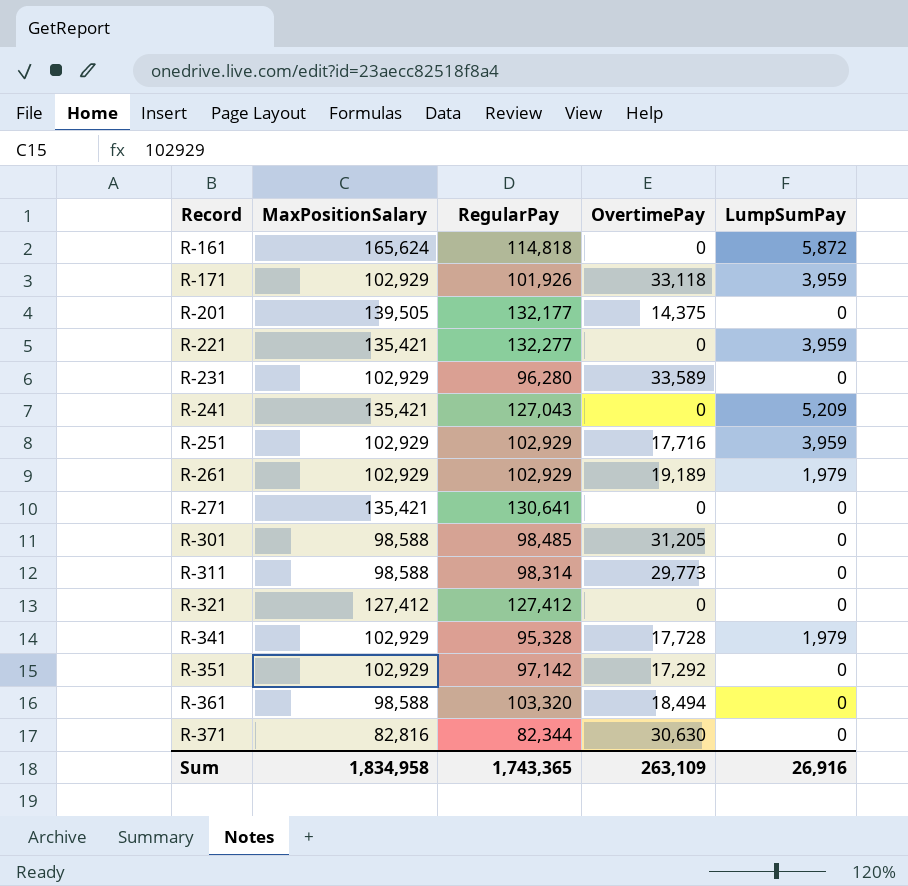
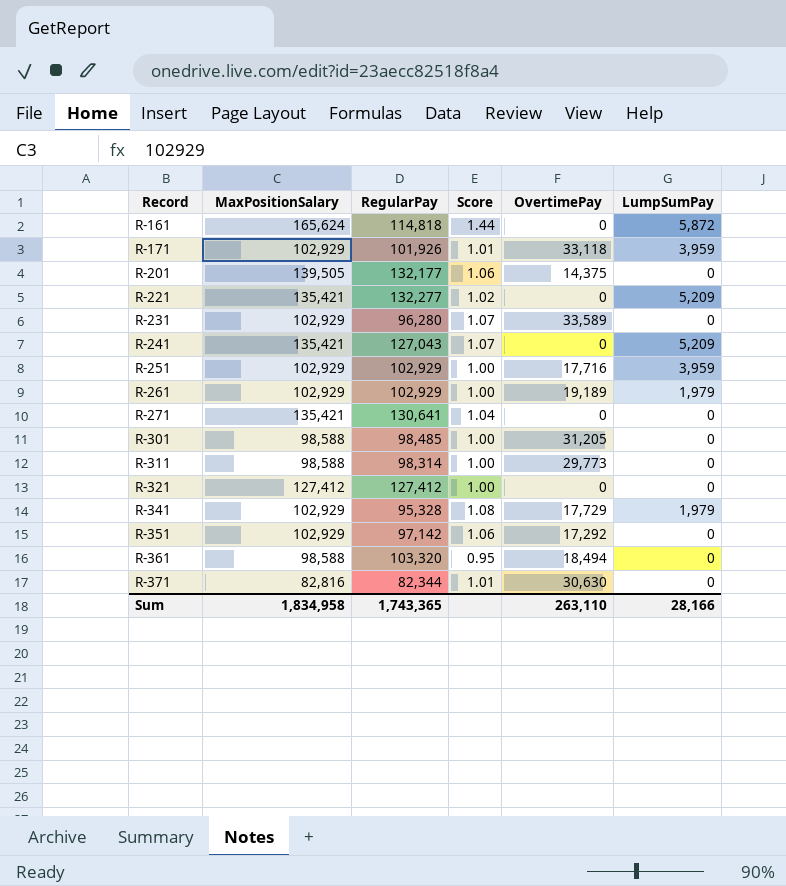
column Score | formula: none -> [MaxPositionSalary] / [RegularPay]
R-221 | LumpSumPay: 3,959 -> 5,209
R-341 | OvertimePay: 17,728 -> 17,729
Sum | OvertimePay: 263,109 -> 263,110
Sum | LumpSumPay: 26,916 -> 28,166

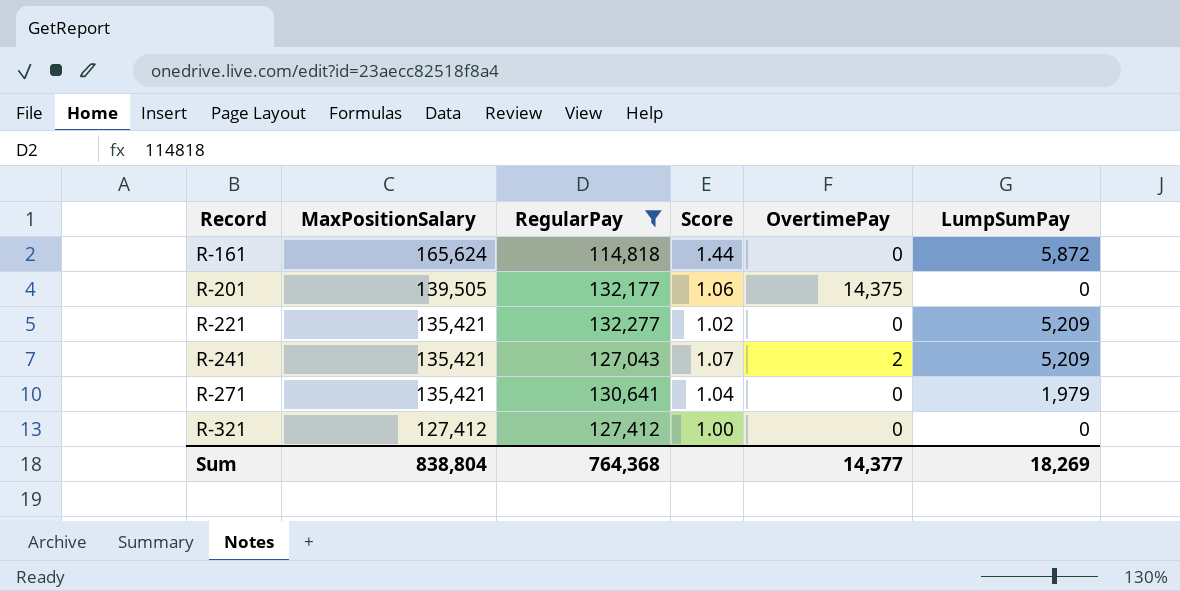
filter: none -> RegularPay >= 114,818
R-241 | OvertimePay: 0 -> 2
R-271 | LumpSumPay: 0 -> 1,979
Sum | MaxPositionSalary: 1,834,958 -> 838,804
Sum | RegularPay: 1,743,365 -> 764,368
Sum | OvertimePay: 263,110 -> 14,377
Sum | LumpSumPay: 28,166 -> 18,269

